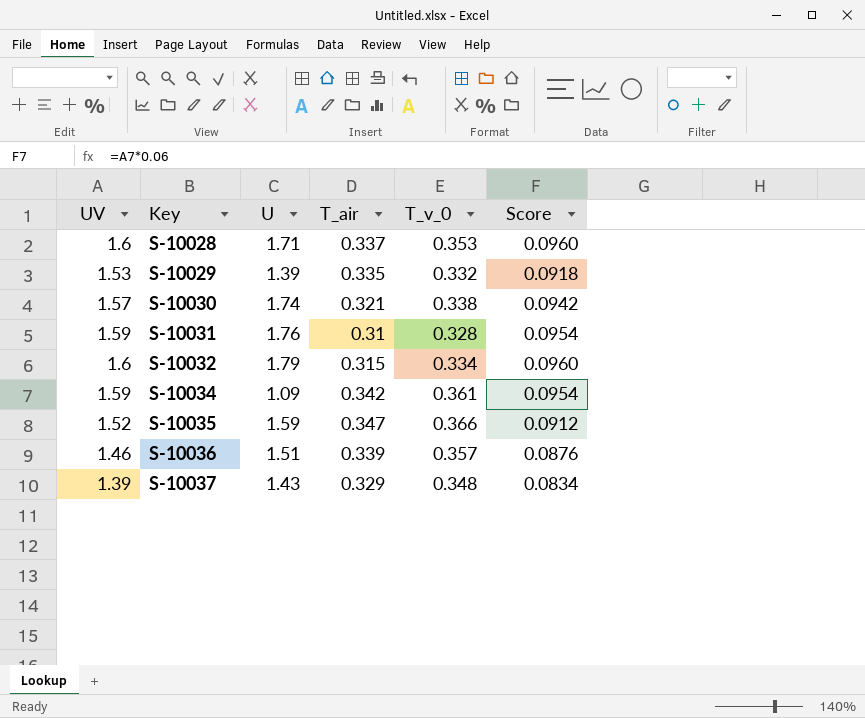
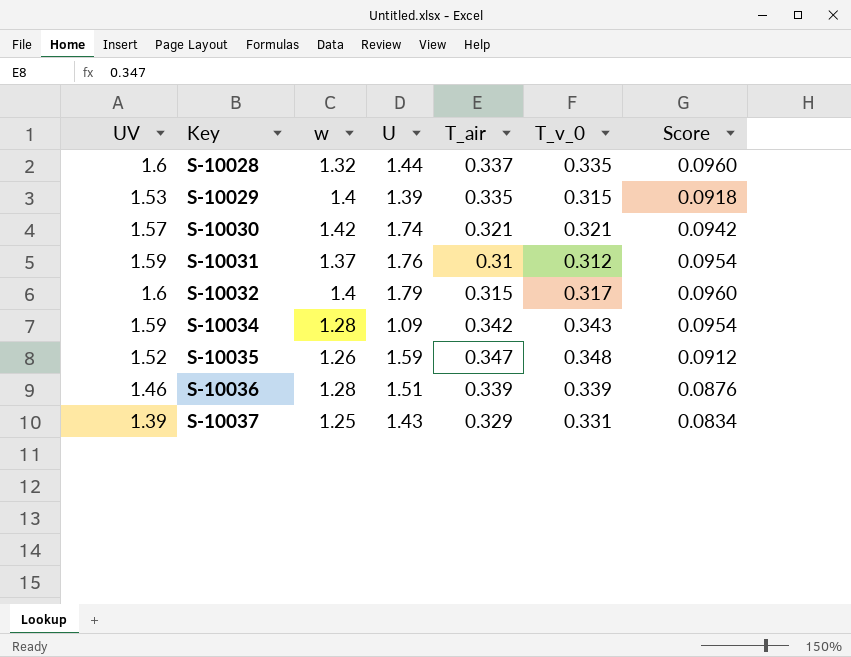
column w | position: none -> 3
S-10028 | U: 1.71 -> 1.44
S-10028 | T_v_0: 0.353 -> 0.335
S-10029 | T_v_0: 0.332 -> 0.315
S-10030 | T_v_0: 0.338 -> 0.321
S-10031 | T_v_0: 0.328 -> 0.312
S-10032 | T_v_0: 0.334 -> 0.317
S-10034 | T_v_0: 0.361 -> 0.343
S-10035 | T_v_0: 0.366 -> 0.348
S-10036 | T_v_0: 0.357 -> 0.339
S-10037 | T_v_0: 0.348 -> 0.331

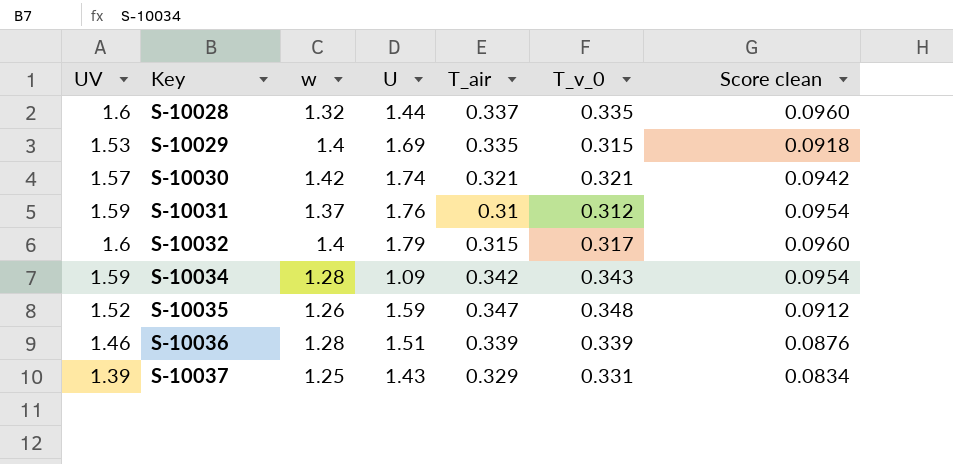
column name: Score -> Score clean
S-10029 | U: 1.39 -> 1.69

